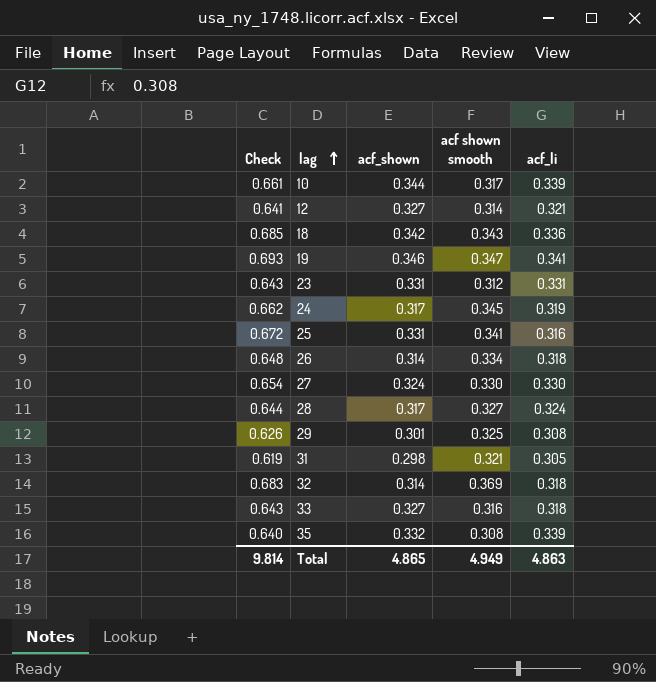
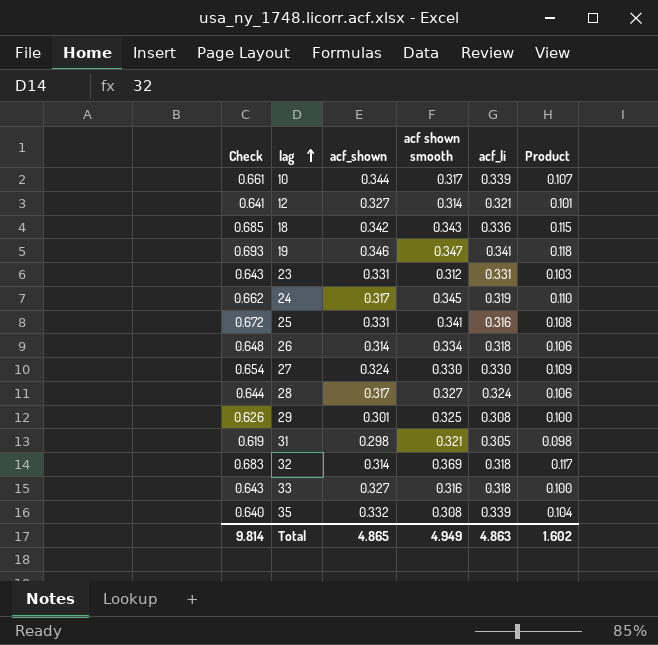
column Product | formula: none -> [acf shown smooth] * [acf_li]

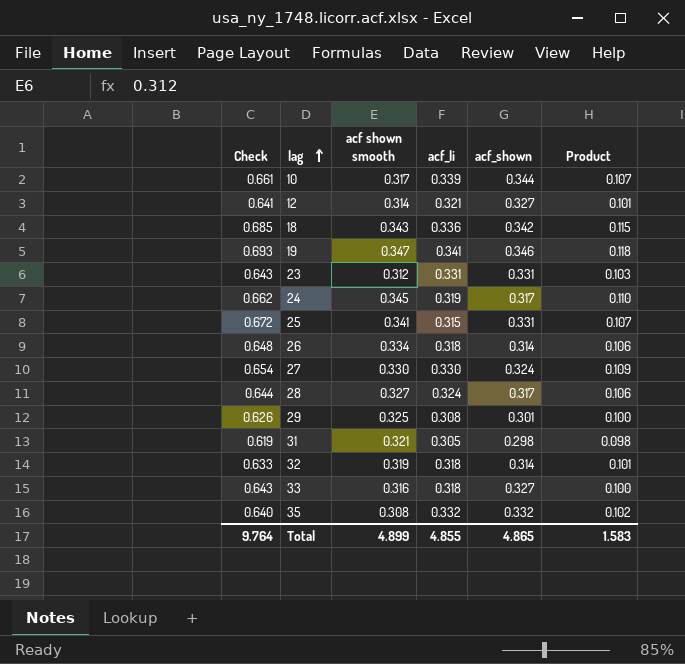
column acf_shown | position: 3 -> 5
25 | acf_li: 0.316 -> 0.315
25 | Product: 0.108 -> 0.107
32 | Check: 0.683 -> 0.633
32 | acf shown smooth: 0.369 -> 0.319
32 | Product: 0.117 -> 0.101
35 | acf_li: 0.339 -> 0.332
35 | Product: 0.104 -> 0.102
Total | Check: 9.814 -> 9.764
Total | acf shown smooth: 4.949 -> 4.899
Total | acf_li: 4.863 -> 4.855
Total | Product: 1.602 -> 1.583

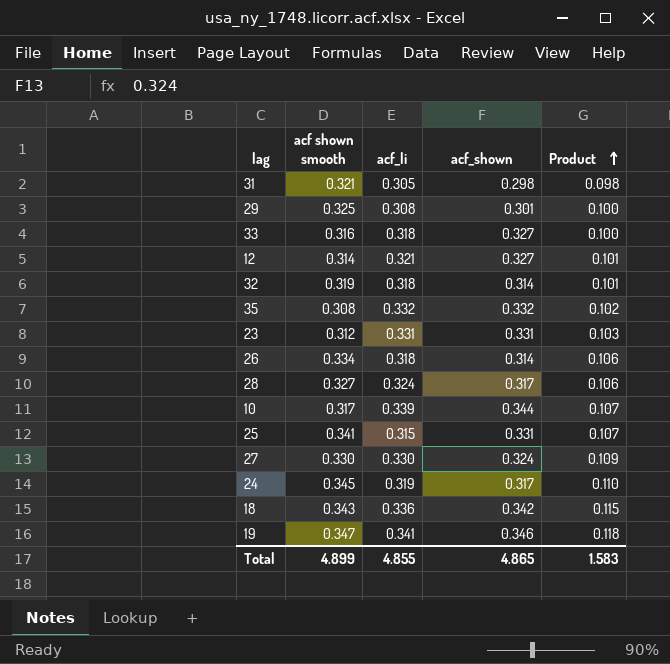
row order: lag ascending -> Product ascending
column Check | formula: [acf shown smooth] + [acf_shown] -> none

